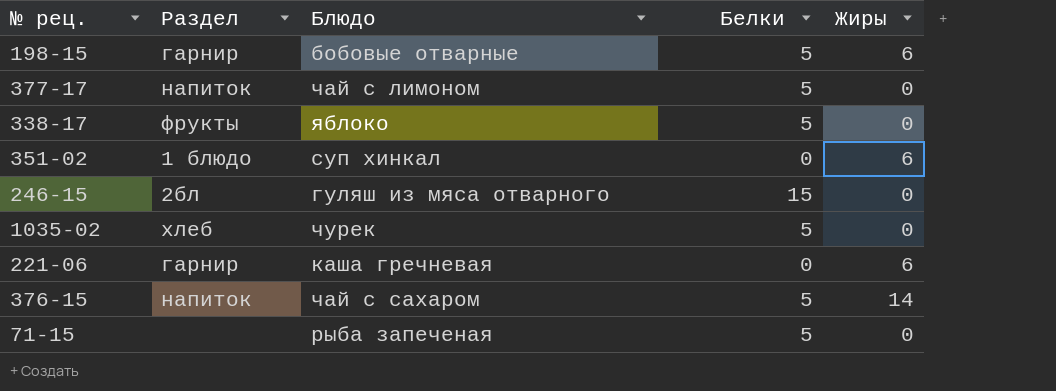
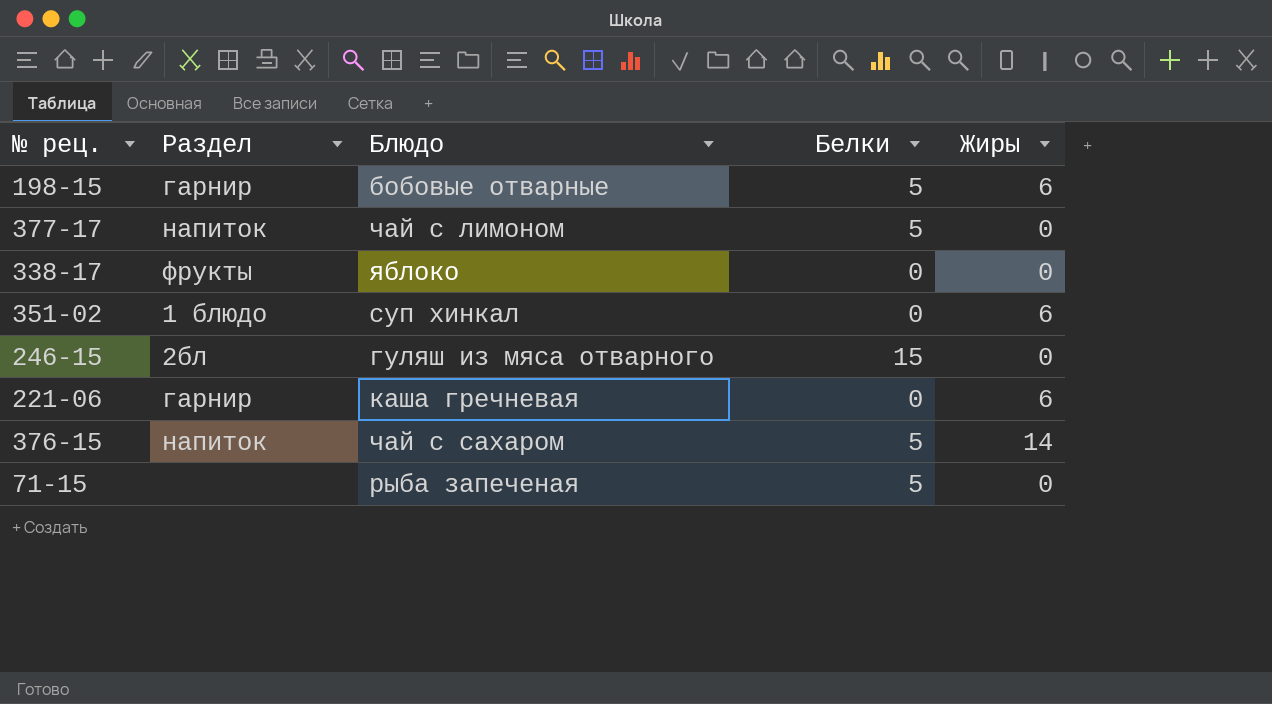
row 1035-02: хлеб | чурек | 5 | 0 -> none
338-17 | Белки: 5 -> 0

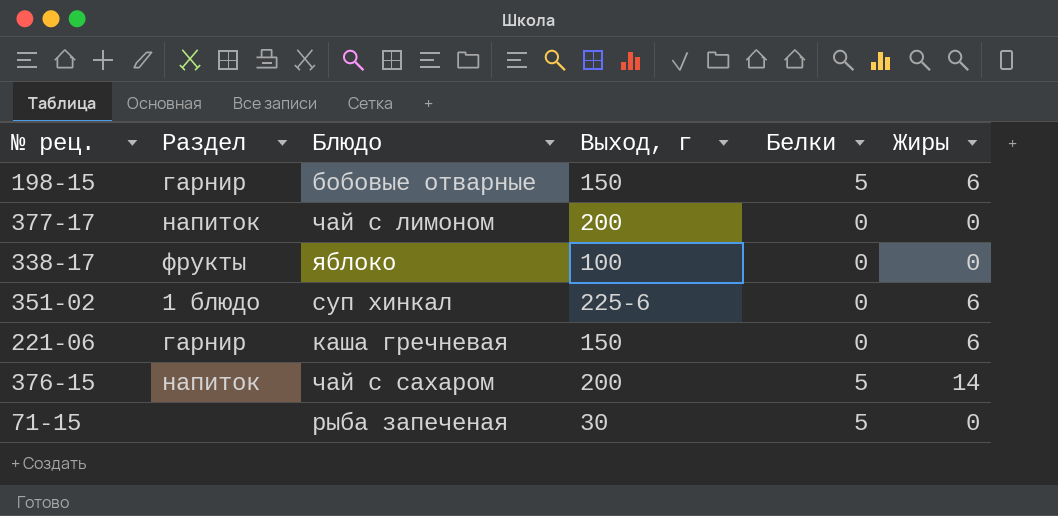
column Выход, г | position: none -> 4
row 246-15: 2бл | гуляш из мяса отварного | 15 | 0 -> none
377-17 | Белки: 5 -> 0

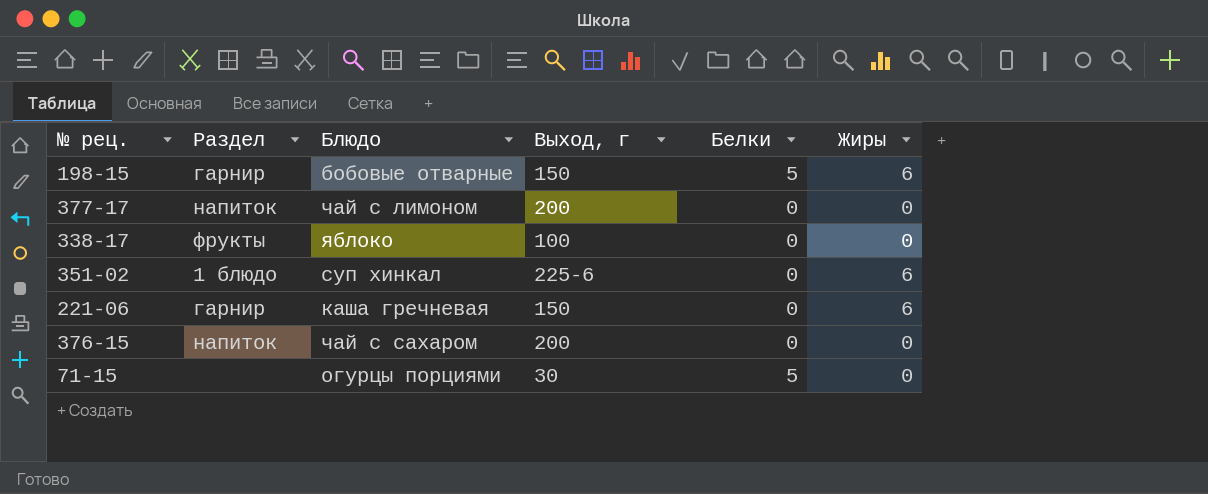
376-15 | Белки: 5 -> 0
376-15 | Жиры: 14 -> 0
71-15 | Блюдо: рыба запеченая -> огурцы порциями

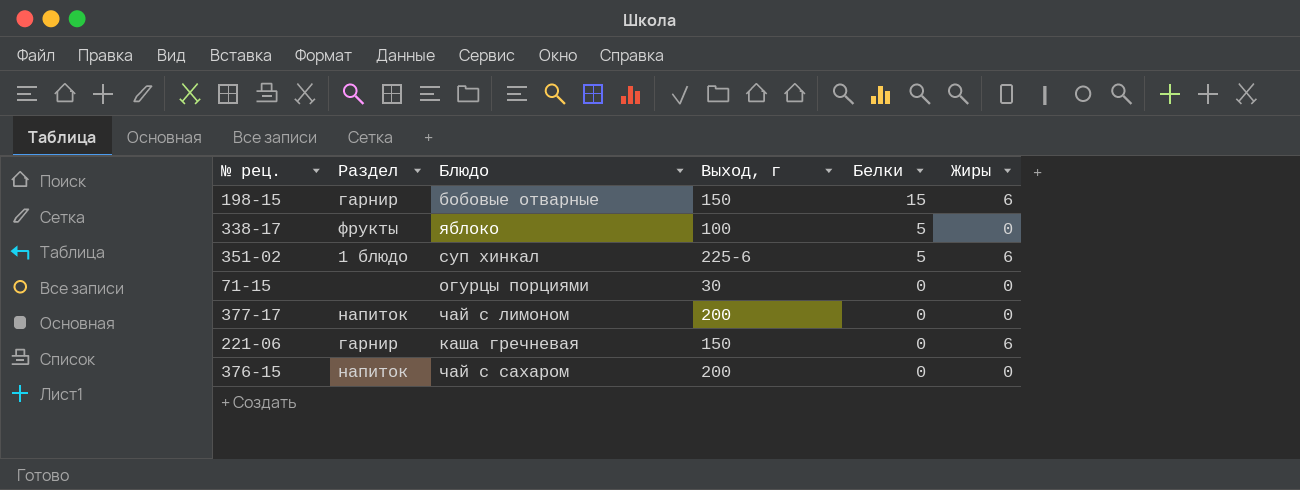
row order: none -> Белки descending
198-15 | Белки: 5 -> 15
338-17 | Белки: 0 -> 5
351-02 | Белки: 0 -> 5
71-15 | Белки: 5 -> 0

